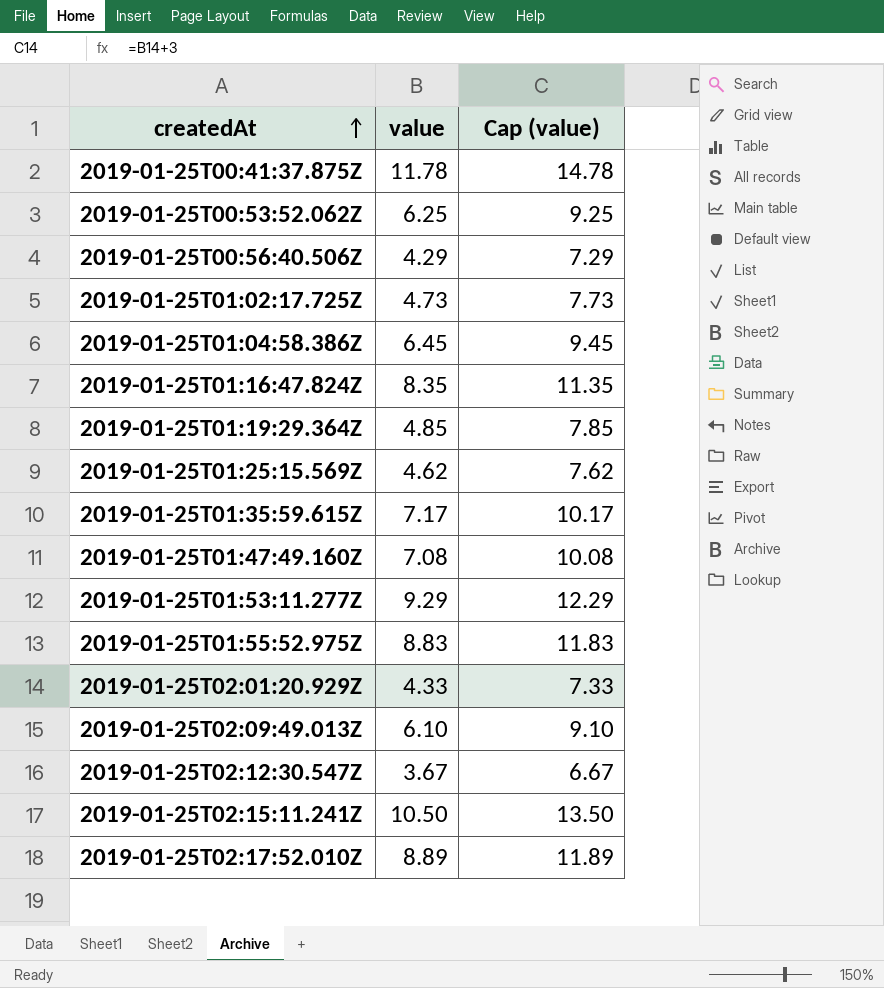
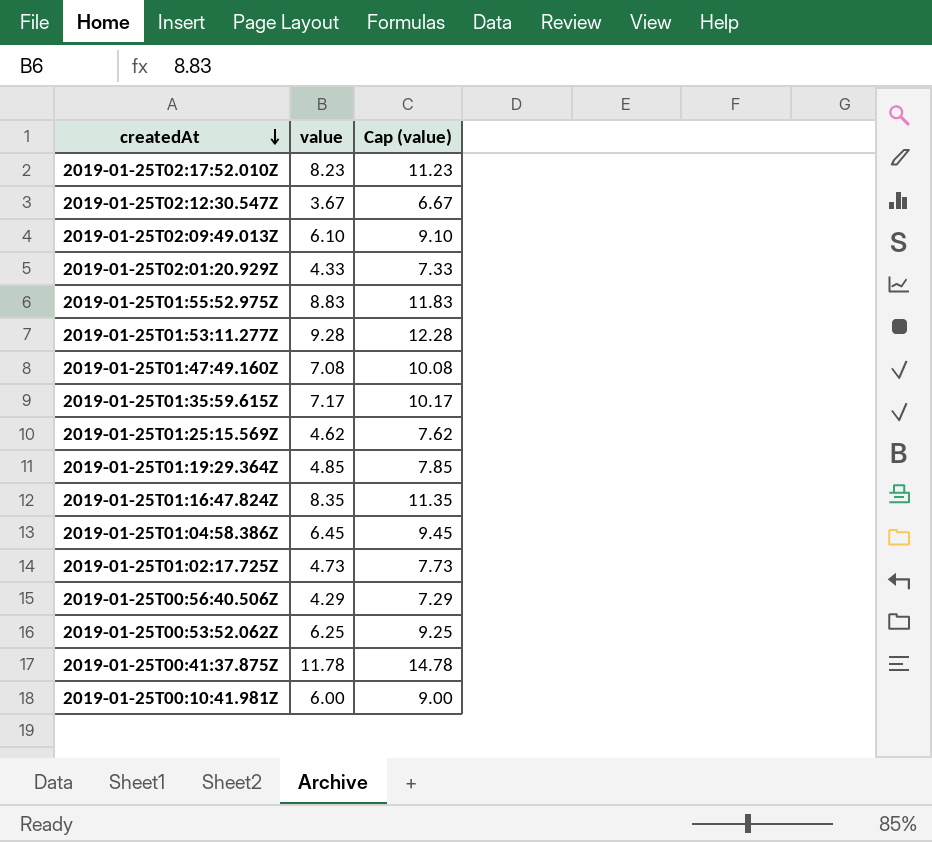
row order: createdAt ascending -> createdAt descending
row 2019-01-25T02:15:11.241Z: 10.50 | 13.50 -> none
2019-01-25T02:17:52.010Z | value: 8.89 -> 8.23
2019-01-25T02:17:52.010Z | Cap (value): 11.89 -> 11.23
2019-01-25T01:53:11.277Z | value: 9.29 -> 9.28
2019-01-25T01:53:11.277Z | Cap (value): 12.29 -> 12.28
row 2019-01-25T00:10:41.981Z: none -> 6.00 | 9.00

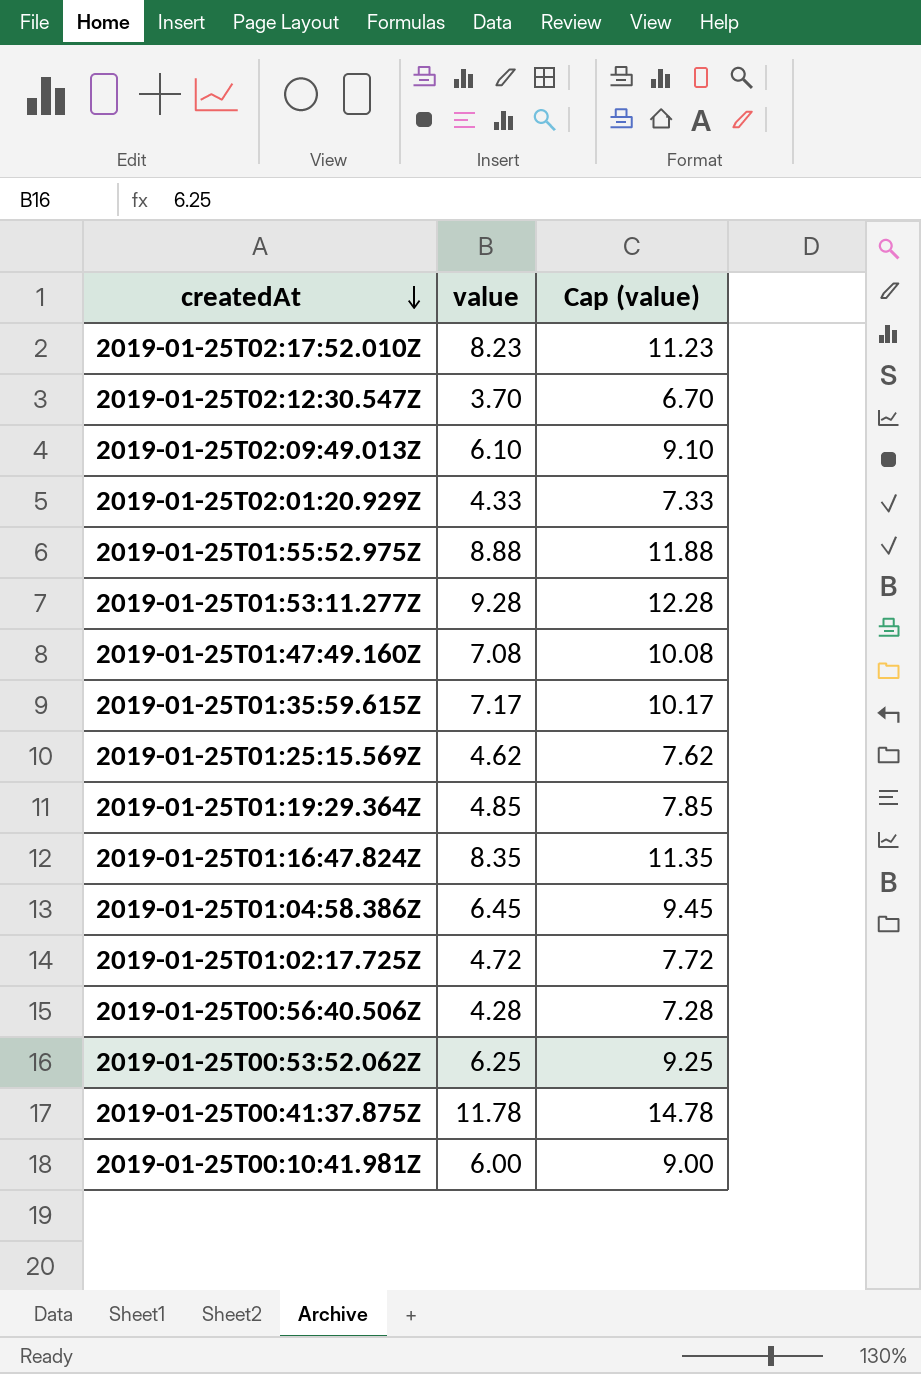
2019-01-25T02:12:30.547Z | value: 3.67 -> 3.70
2019-01-25T02:12:30.547Z | Cap (value): 6.67 -> 6.70
2019-01-25T01:55:52.975Z | value: 8.83 -> 8.88
2019-01-25T01:55:52.975Z | Cap (value): 11.83 -> 11.88
2019-01-25T01:02:17.725Z | value: 4.73 -> 4.72
2019-01-25T01:02:17.725Z | Cap (value): 7.73 -> 7.72
2019-01-25T00:56:40.506Z | value: 4.29 -> 4.28
2019-01-25T00:56:40.506Z | Cap (value): 7.29 -> 7.28

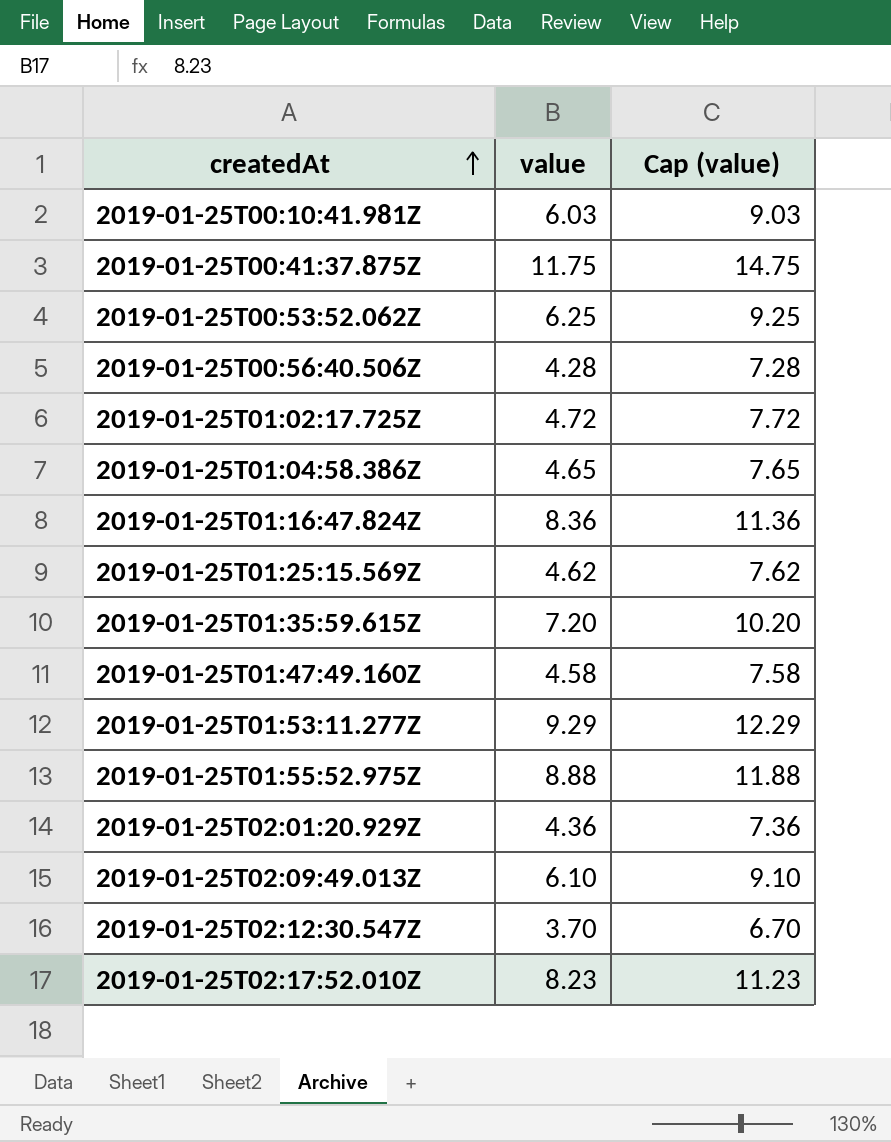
row order: createdAt descending -> createdAt ascending
row 2019-01-25T01:19:29.364Z: 4.85 | 7.85 -> none
2019-01-25T00:10:41.981Z | value: 6.00 -> 6.03
2019-01-25T00:10:41.981Z | Cap (value): 9.00 -> 9.03
2019-01-25T00:41:37.875Z | value: 11.78 -> 11.75
2019-01-25T00:41:37.875Z | Cap (value): 14.78 -> 14.75
2019-01-25T01:04:58.386Z | value: 6.45 -> 4.65
2019-01-25T01:04:58.386Z | Cap (value): 9.45 -> 7.65
2019-01-25T01:16:47.824Z | value: 8.35 -> 8.36
2019-01-25T01:16:47.824Z | Cap (value): 11.35 -> 11.36
2019-01-25T01:35:59.615Z | value: 7.17 -> 7.20
2019-01-25T01:35:59.615Z | Cap (value): 10.17 -> 10.20
2019-01-25T01:47:49.160Z | value: 7.08 -> 4.58
2019-01-25T01:47:49.160Z | Cap (value): 10.08 -> 7.58
2019-01-25T01:53:11.277Z | value: 9.28 -> 9.29
2019-01-25T01:53:11.277Z | Cap (value): 12.28 -> 12.29
2019-01-25T02:01:20.929Z | value: 4.33 -> 4.36
2019-01-25T02:01:20.929Z | Cap (value): 7.33 -> 7.36

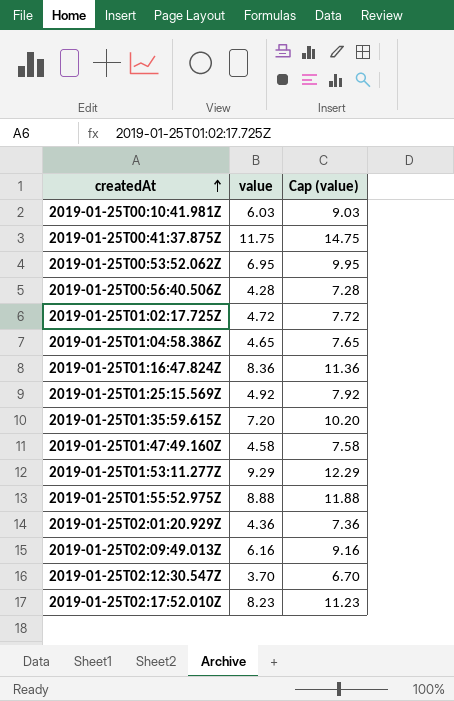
2019-01-25T00:53:52.062Z | value: 6.25 -> 6.95
2019-01-25T00:53:52.062Z | Cap (value): 9.25 -> 9.95
2019-01-25T01:25:15.569Z | value: 4.62 -> 4.92
2019-01-25T01:25:15.569Z | Cap (value): 7.62 -> 7.92
2019-01-25T02:09:49.013Z | value: 6.10 -> 6.16
2019-01-25T02:09:49.013Z | Cap (value): 9.10 -> 9.16

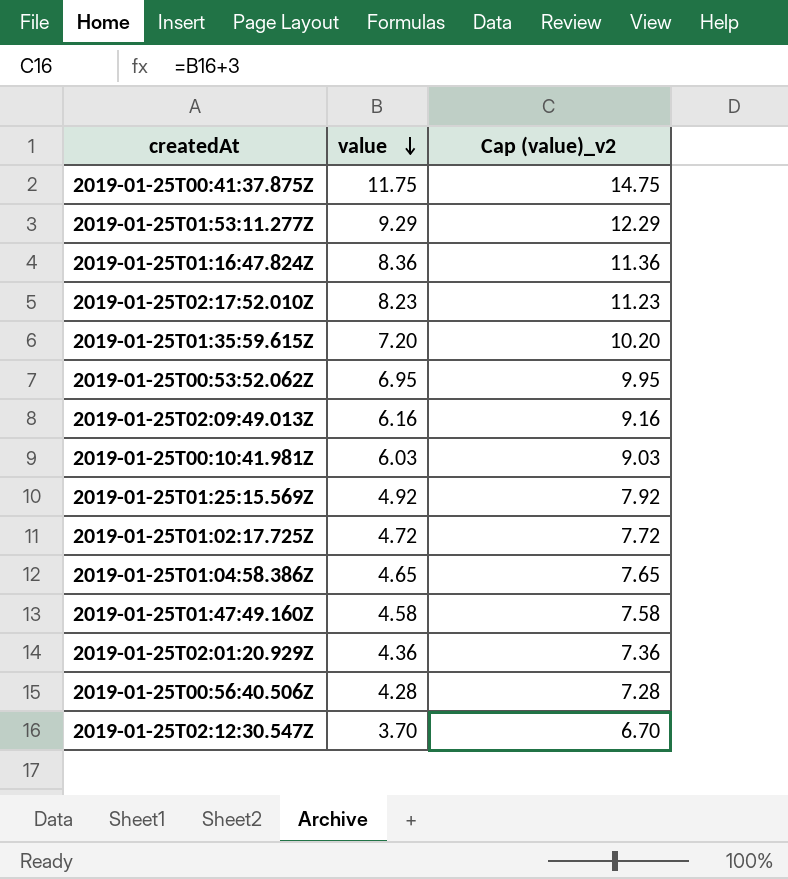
row order: createdAt ascending -> value descending
column name: Cap (value) -> Cap (value)_v2
row 2019-01-25T01:55:52.975Z: 8.88 | 11.88 -> none

